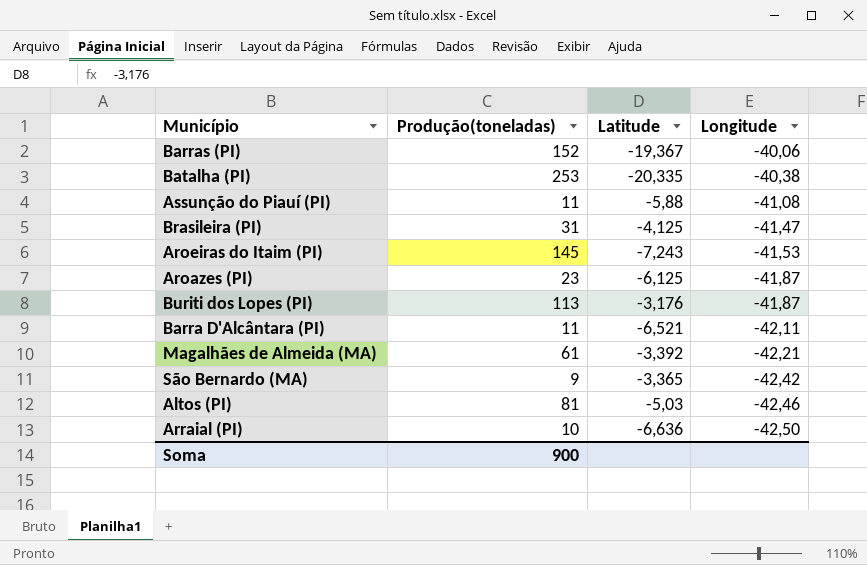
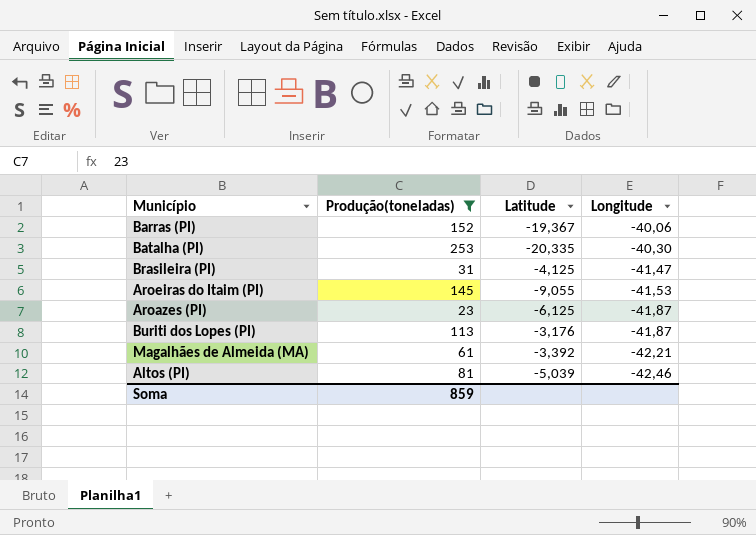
filter: none -> Produção(toneladas) >= 23
Batalha (PI) | Longitude: -40,38 -> -40,30
Aroeiras do Itaim (PI) | Latitude: -7,243 -> -9,055
Altos (PI) | Latitude: -5,03 -> -5,039
Soma | Produção(toneladas): 900 -> 859

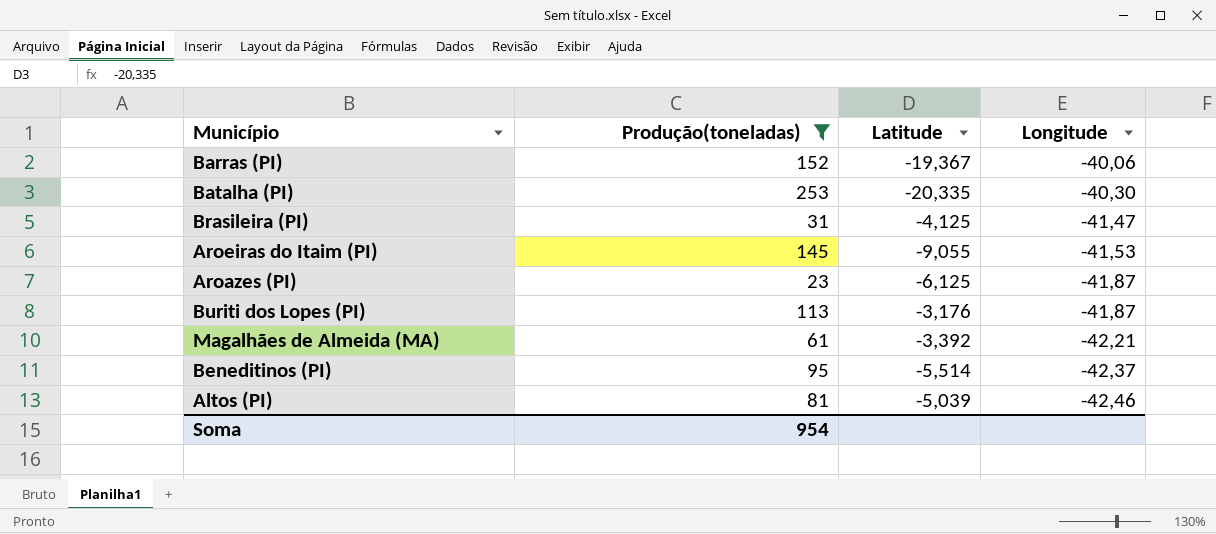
row Beneditinos (PI): none -> 95 | -5,514 | -42,37
Soma | Produção(toneladas): 859 -> 954

